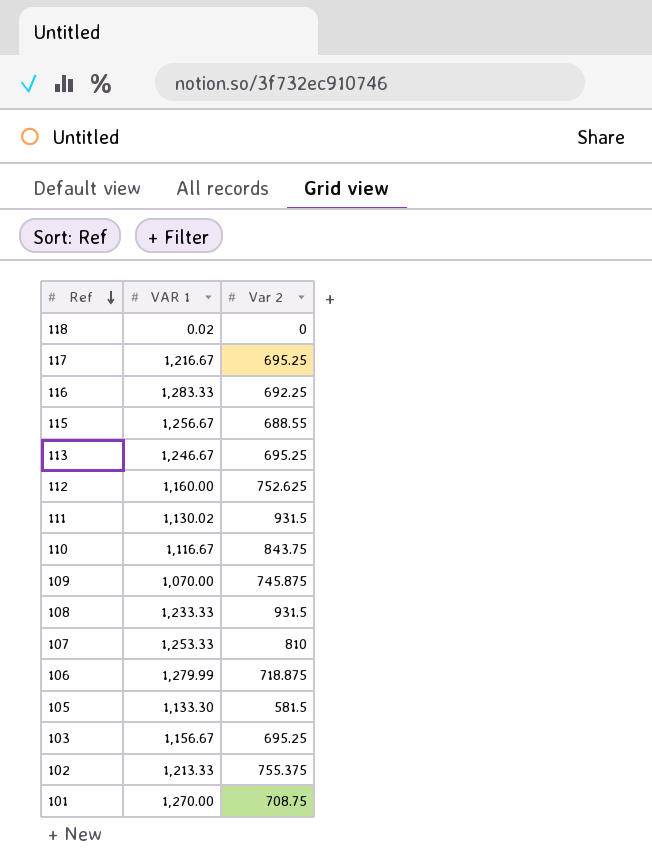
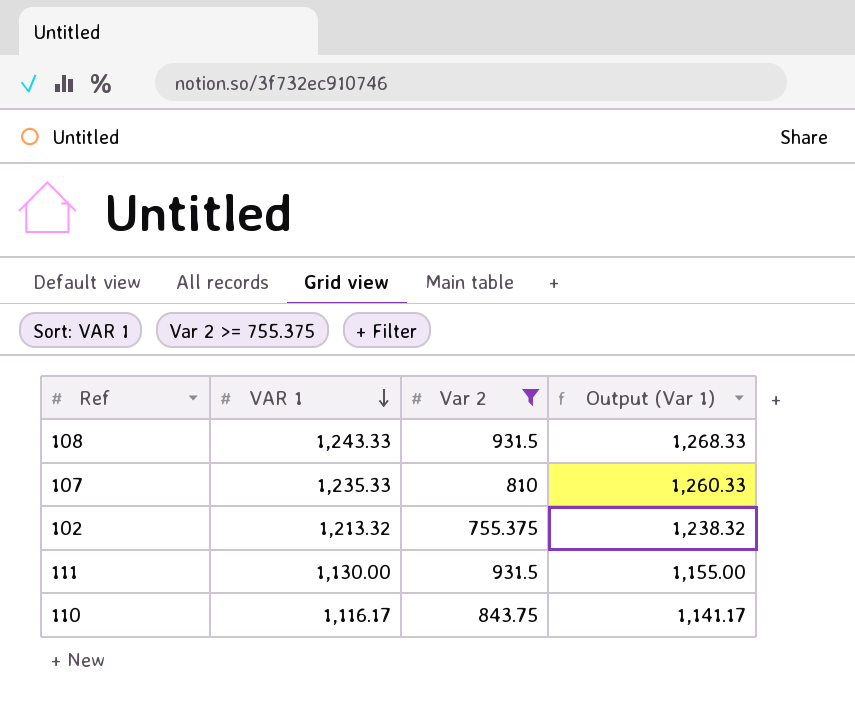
filter: none -> Var 2 >= 755.375
row order: Ref descending -> VAR 1 descending
column Output (Var 1) | formula: none -> [VAR 1] + 25
108 | VAR 1: 1,233.33 -> 1,243.33
107 | VAR 1: 1,253.33 -> 1,235.33
102 | VAR 1: 1,213.33 -> 1,213.32
111 | VAR 1: 1,130.02 -> 1,130.00
110 | VAR 1: 1,116.67 -> 1,116.17

